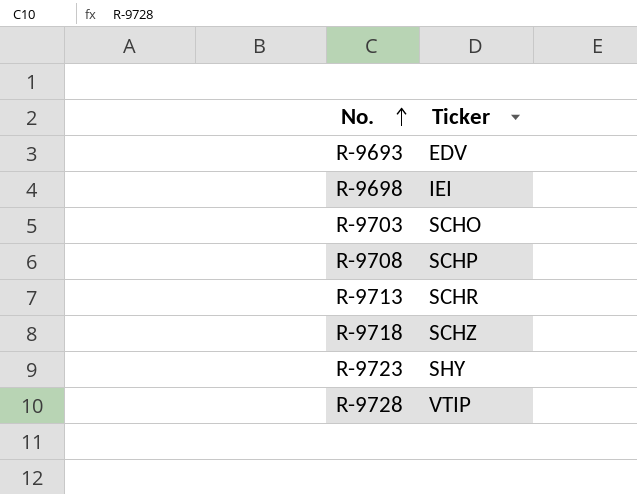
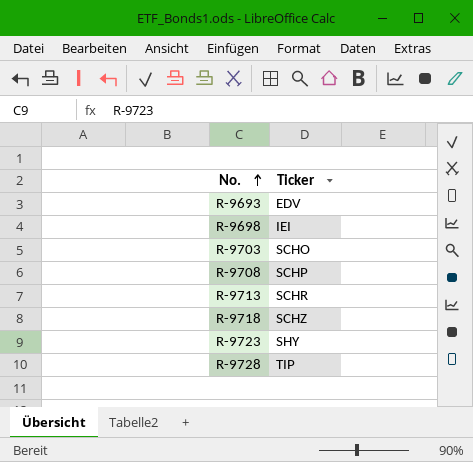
R-9728 | Ticker: VTIP -> TIP

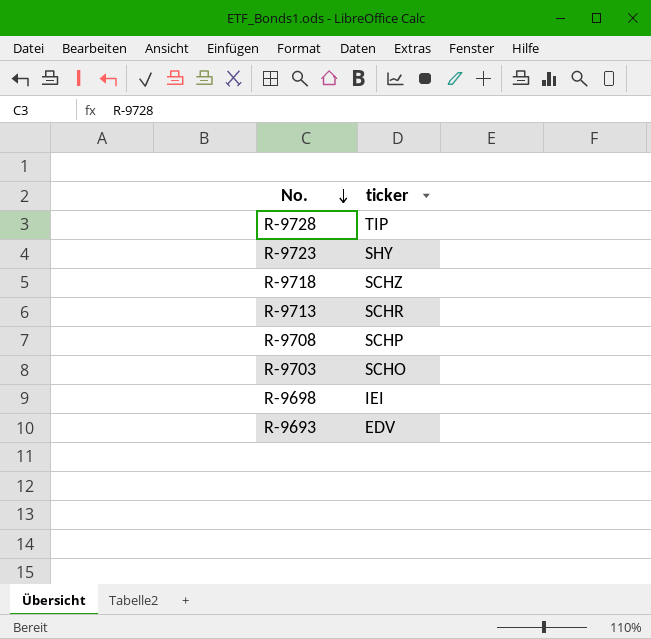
row order: No. ascending -> No. descending
column name: Ticker -> ticker

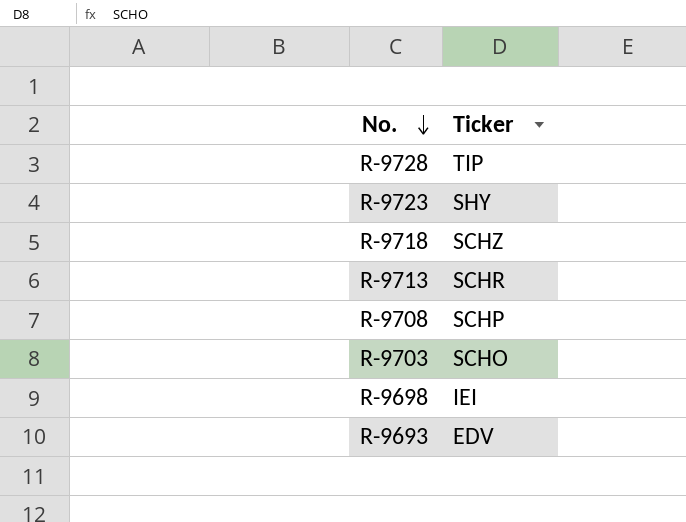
column name: ticker -> Ticker

